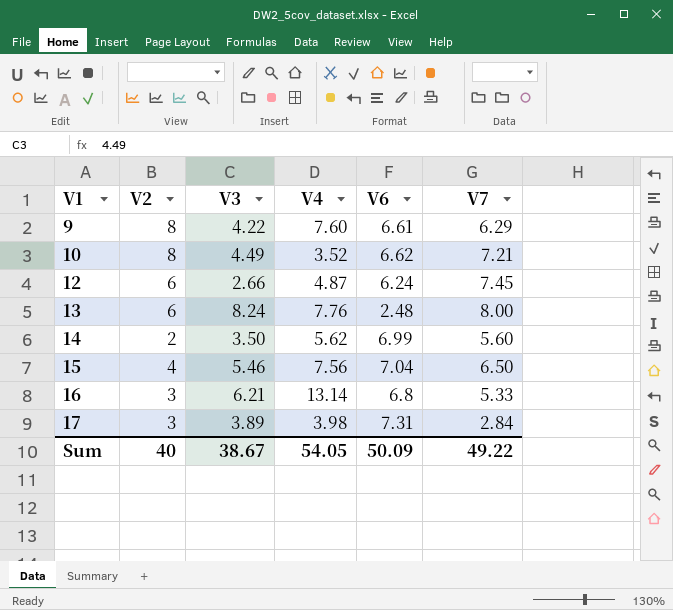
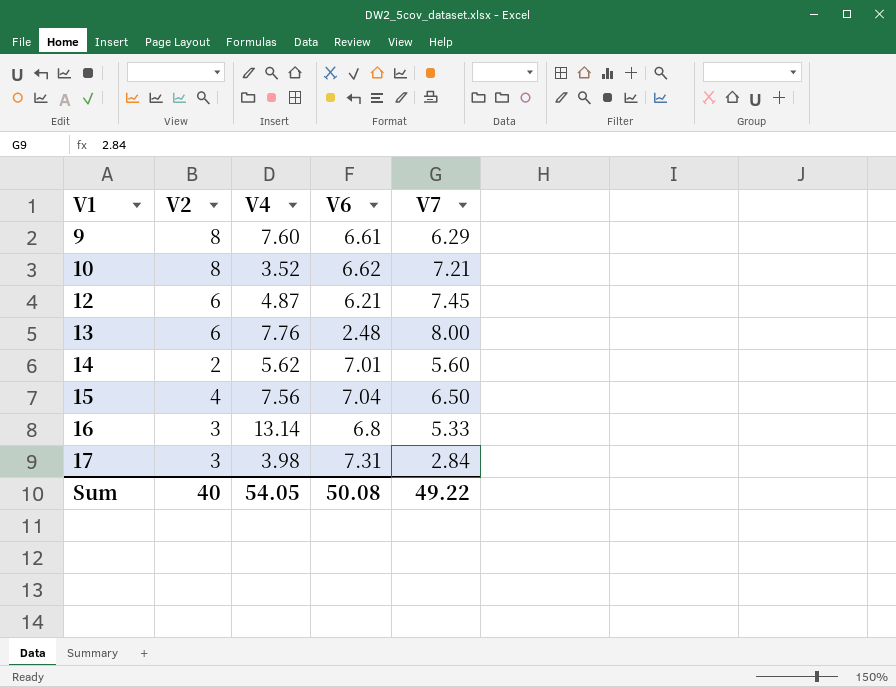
column V3 | position: 3 -> none
12 | V6: 6.24 -> 6.21
14 | V6: 6.99 -> 7.01
Sum | V6: 50.09 -> 50.08

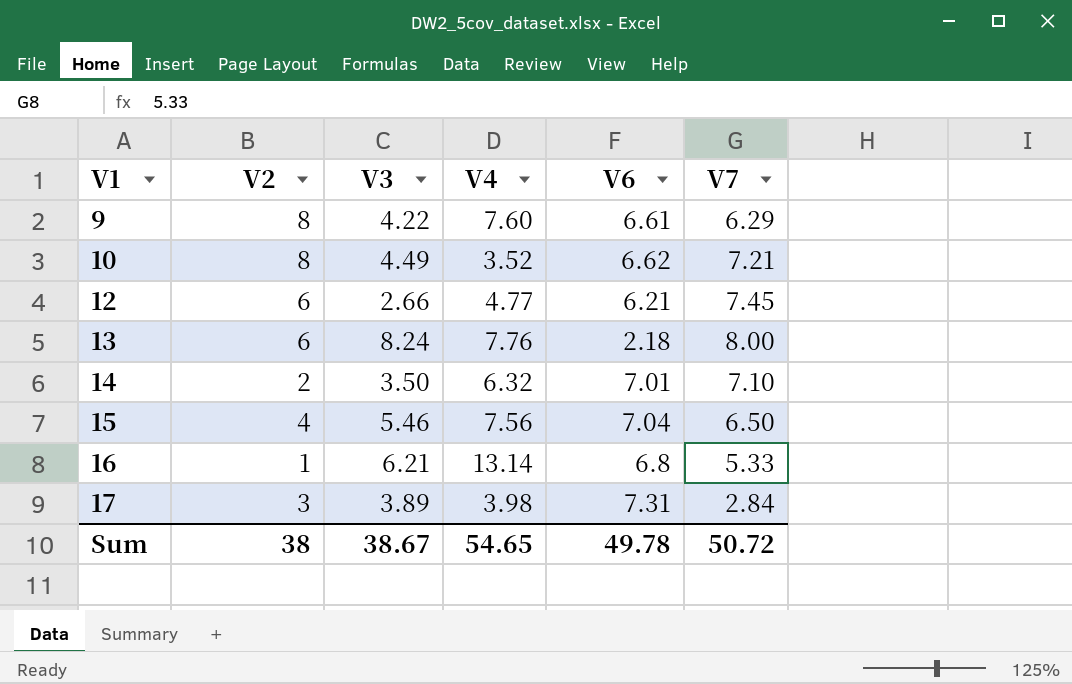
column V3 | position: none -> 3
12 | V4: 4.87 -> 4.77
13 | V6: 2.48 -> 2.18
14 | V4: 5.62 -> 6.32
14 | V7: 5.60 -> 7.10
16 | V2: 3 -> 1
Sum | V2: 40 -> 38
Sum | V4: 54.05 -> 54.65
Sum | V6: 50.08 -> 49.78
Sum | V7: 49.22 -> 50.72

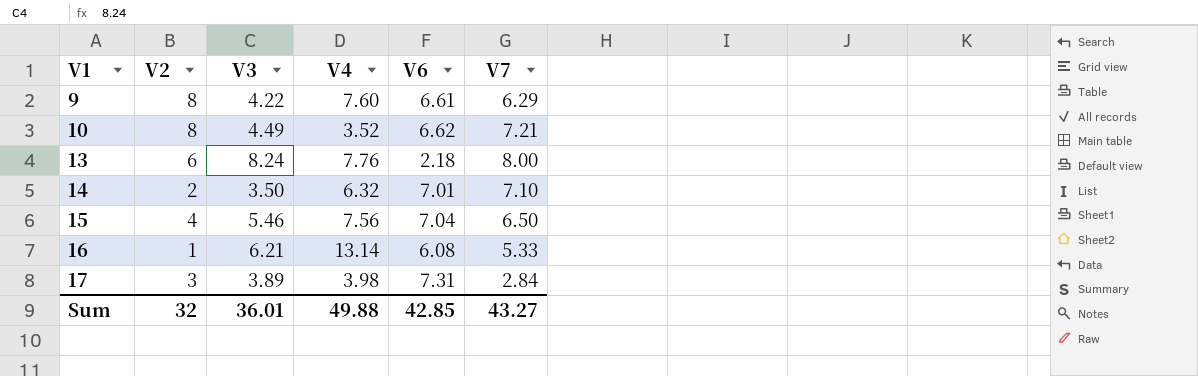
row 12: 6 | 2.66 | 4.77 | 6.21 | 7.45 -> none
16 | V6: 6.8 -> 6.08
Sum | V2: 38 -> 32
Sum | V3: 38.67 -> 36.01
Sum | V4: 54.65 -> 49.88
Sum | V6: 49.78 -> 42.85
Sum | V7: 50.72 -> 43.27

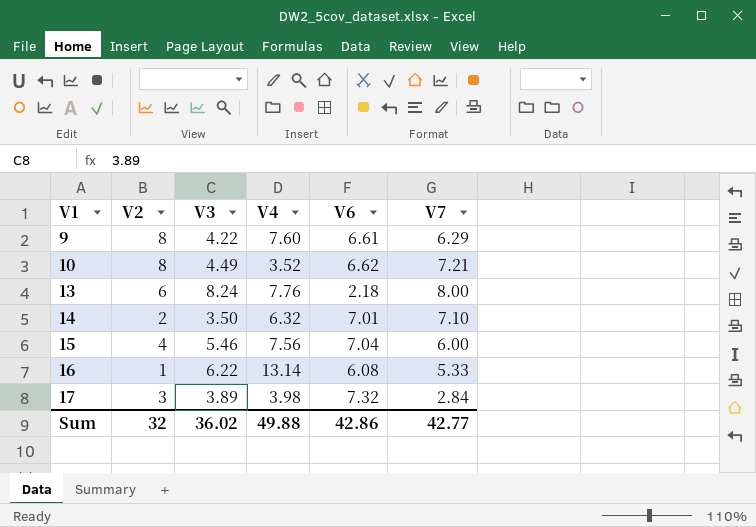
15 | V7: 6.50 -> 6.00
16 | V3: 6.21 -> 6.22
17 | V6: 7.31 -> 7.32
Sum | V3: 36.01 -> 36.02
Sum | V6: 42.85 -> 42.86
Sum | V7: 43.27 -> 42.77

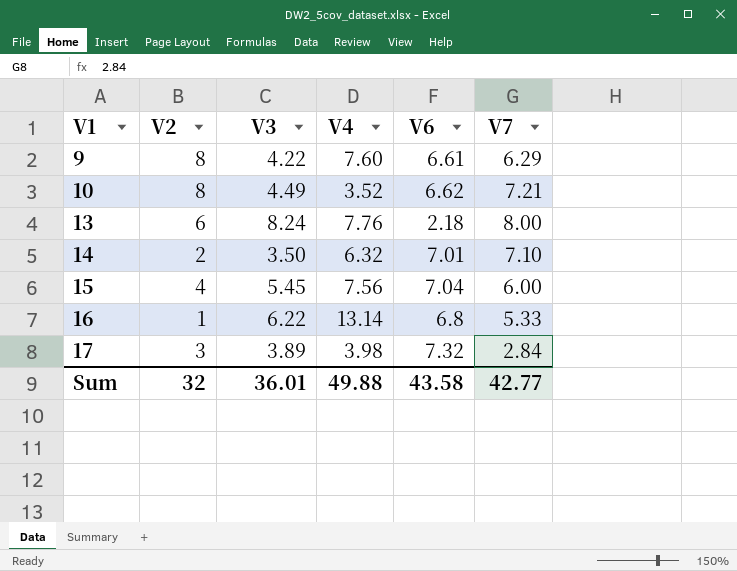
15 | V3: 5.46 -> 5.45
16 | V6: 6.08 -> 6.8
Sum | V3: 36.02 -> 36.01
Sum | V6: 42.86 -> 43.58

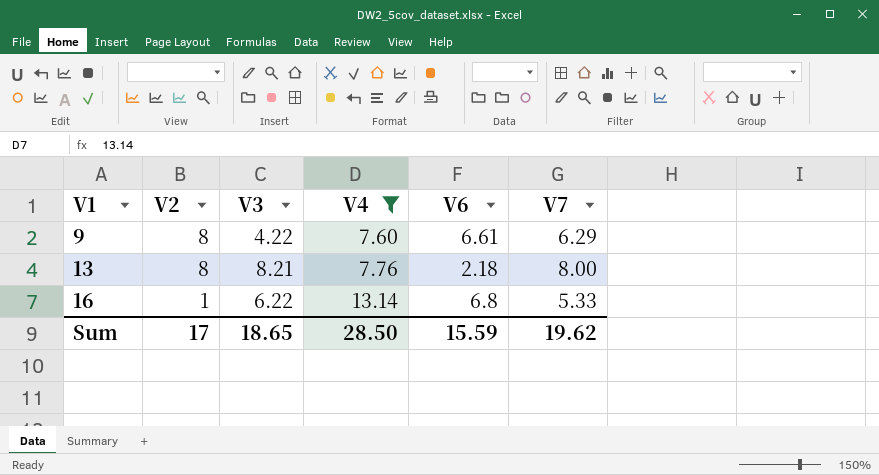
filter: none -> V4 >= 7.60
13 | V2: 6 -> 8
13 | V3: 8.24 -> 8.21
Sum | V2: 32 -> 17
Sum | V3: 36.01 -> 18.65
Sum | V4: 49.88 -> 28.50
Sum | V6: 43.58 -> 15.59
Sum | V7: 42.77 -> 19.62

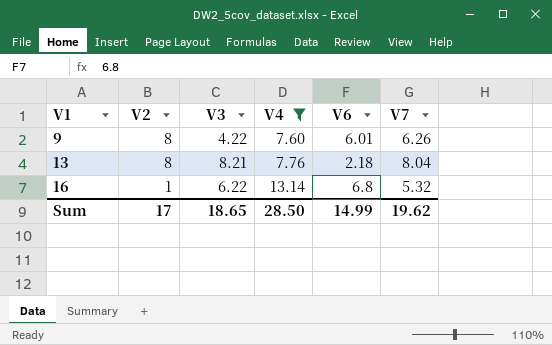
9 | V6: 6.61 -> 6.01
9 | V7: 6.29 -> 6.26
13 | V7: 8.00 -> 8.04
16 | V7: 5.33 -> 5.32
Sum | V6: 15.59 -> 14.99

